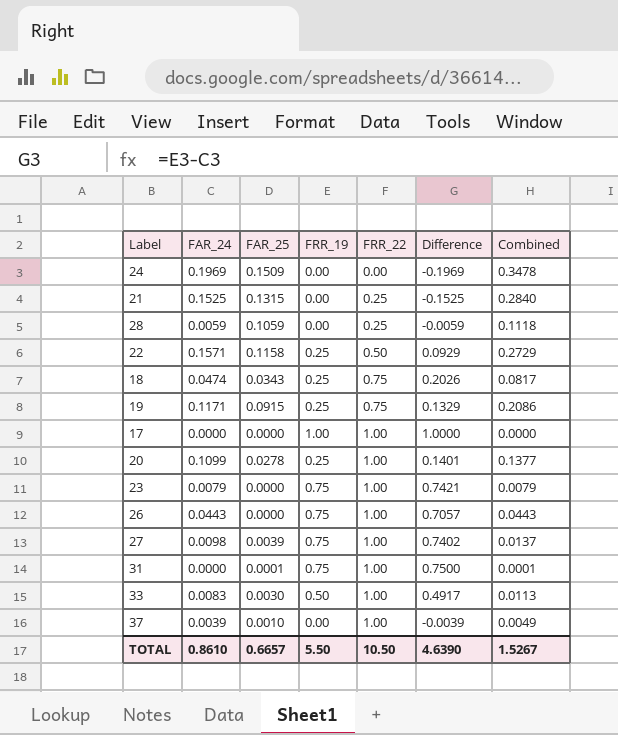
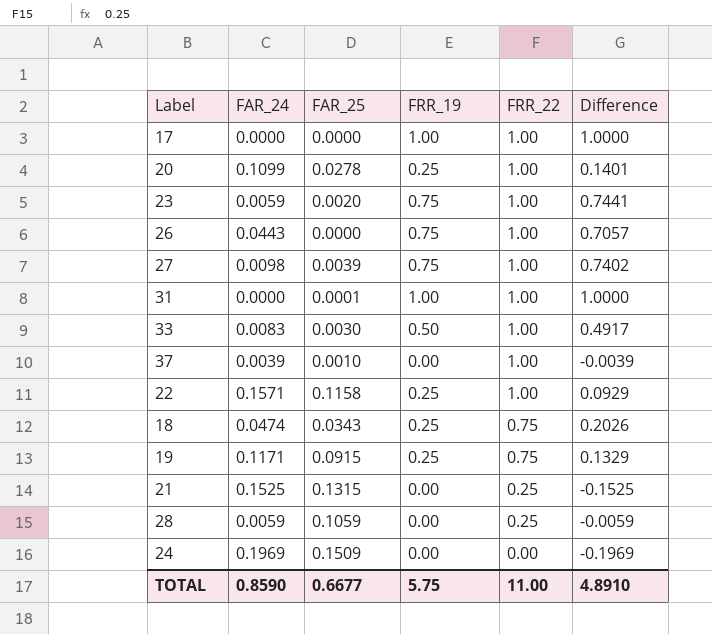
row order: FRR_22 ascending -> FRR_22 descending
column Combined | formula: [FAR_24] + [FAR_25] -> none
23 | FAR_24: 0.0079 -> 0.0059
23 | FAR_25: 0.0000 -> 0.0020
23 | Difference: 0.7421 -> 0.7441
31 | FRR_19: 0.75 -> 1.00
31 | Difference: 0.7500 -> 1.0000
22 | FRR_22: 0.50 -> 1.00
TOTAL | FAR_24: 0.8610 -> 0.8590
TOTAL | FAR_25: 0.6657 -> 0.6677
TOTAL | FRR_19: 5.50 -> 5.75
TOTAL | FRR_22: 10.50 -> 11.00
TOTAL | Difference: 4.6390 -> 4.8910

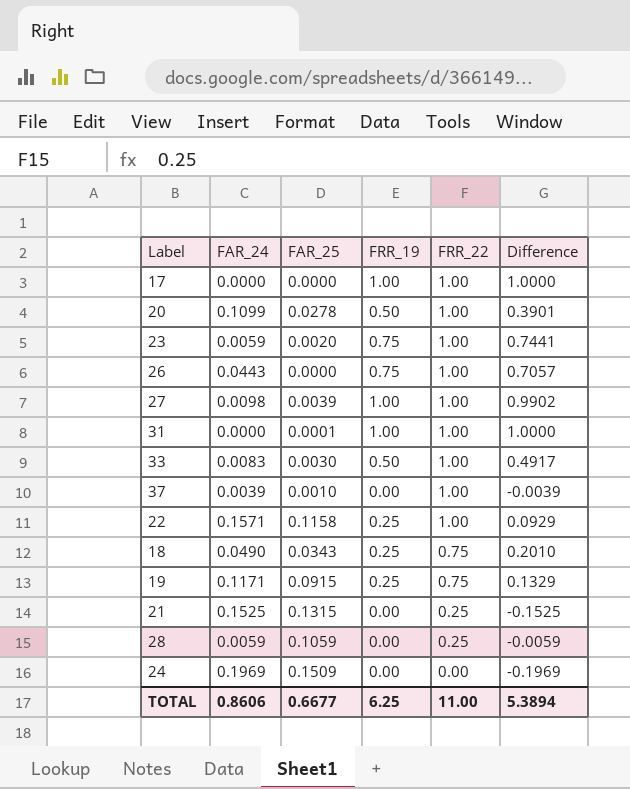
20 | FRR_19: 0.25 -> 0.50
20 | Difference: 0.1401 -> 0.3901
27 | FRR_19: 0.75 -> 1.00
27 | Difference: 0.7402 -> 0.9902
18 | FAR_24: 0.0474 -> 0.0490
18 | Difference: 0.2026 -> 0.2010
TOTAL | FAR_24: 0.8590 -> 0.8606
TOTAL | FRR_19: 5.75 -> 6.25
TOTAL | Difference: 4.8910 -> 5.3894

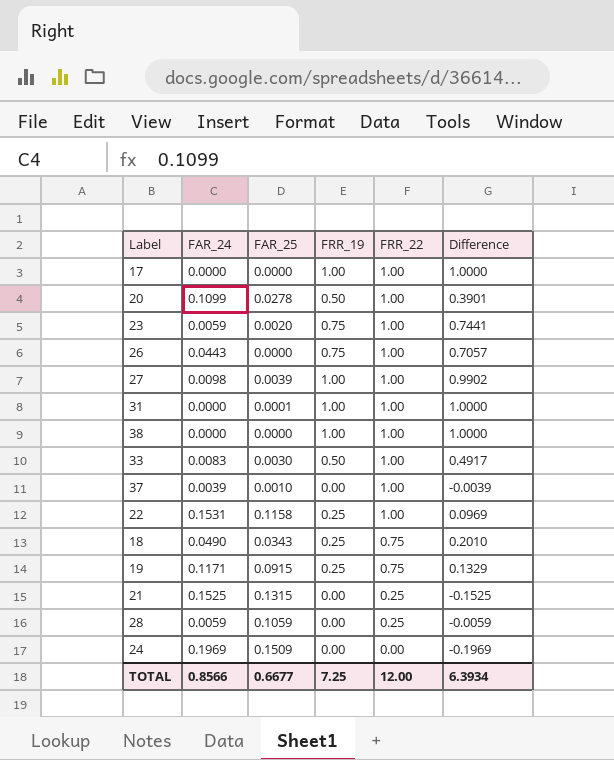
row 38: none -> 0.0000 | 0.0000 | 1.00 | 1.00 | 1.0000
22 | FAR_24: 0.1571 -> 0.1531
22 | Difference: 0.0929 -> 0.0969
TOTAL | FAR_24: 0.8606 -> 0.8566
TOTAL | FRR_19: 6.25 -> 7.25
TOTAL | FRR_22: 11.00 -> 12.00
TOTAL | Difference: 5.3894 -> 6.3934

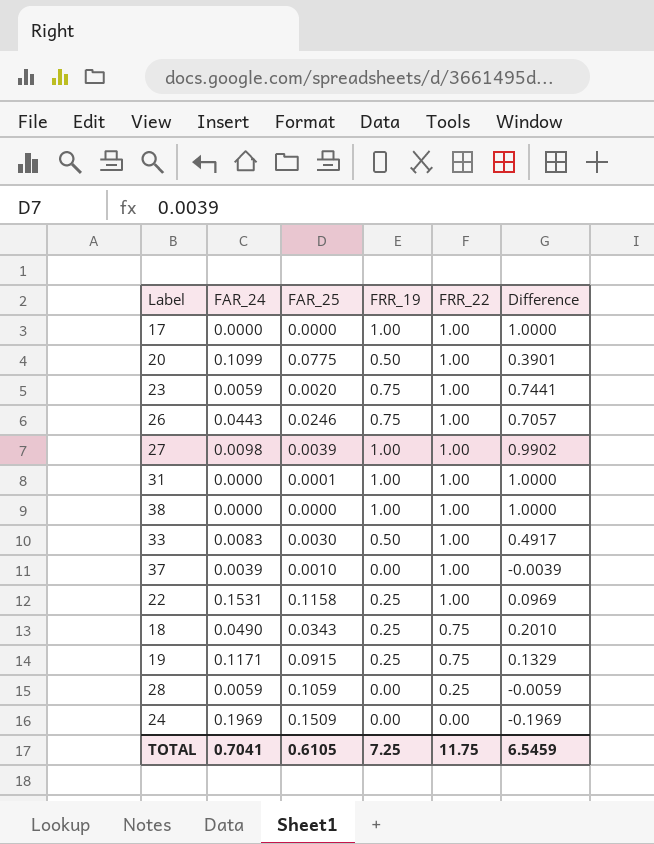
row 21: 0.1525 | 0.1315 | 0.00 | 0.25 | -0.1525 -> none
20 | FAR_25: 0.0278 -> 0.0775
26 | FAR_25: 0.0000 -> 0.0246
TOTAL | FAR_24: 0.8566 -> 0.7041
TOTAL | FAR_25: 0.6677 -> 0.6105
TOTAL | FRR_22: 12.00 -> 11.75
TOTAL | Difference: 6.3934 -> 6.5459

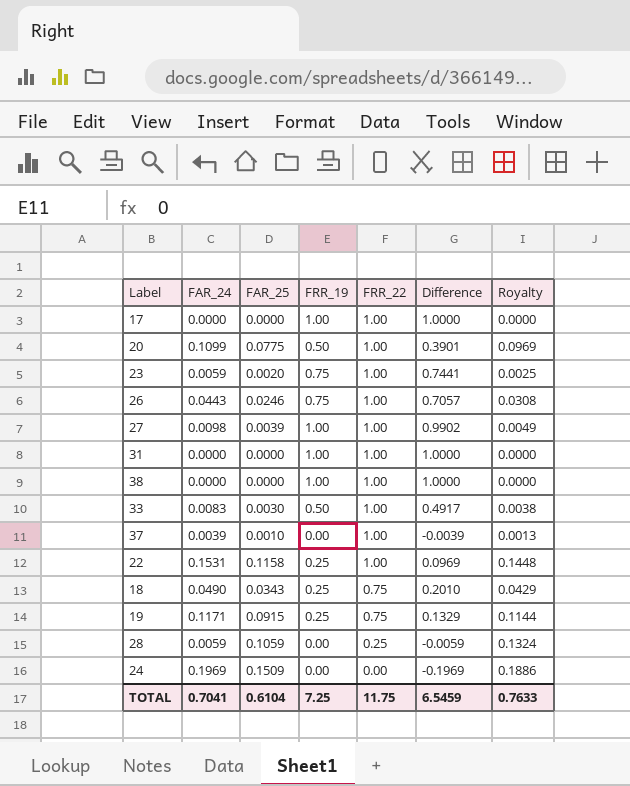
column Royalty | formula: none -> [FAR_25] * 1.25
31 | FAR_25: 0.0001 -> 0.0000
TOTAL | FAR_25: 0.6105 -> 0.6104

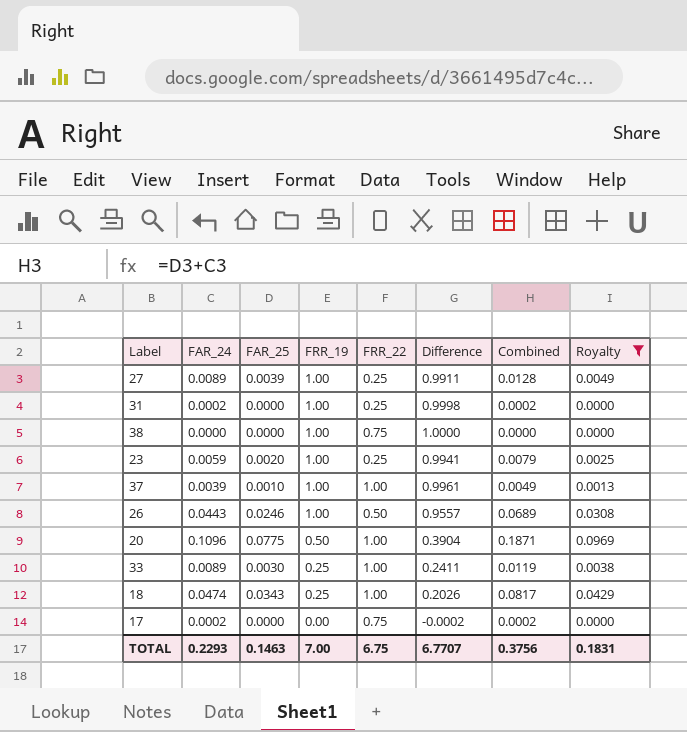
filter: none -> Royalty <= 0.0969
row order: FRR_22 descending -> FRR_19 descending
column Combined | formula: none -> [FAR_24] + [FAR_25]
27 | FAR_24: 0.0098 -> 0.0089
27 | FRR_22: 1.00 -> 0.25
27 | Difference: 0.9902 -> 0.9911
31 | FAR_24: 0.0000 -> 0.0002
31 | FRR_22: 1.00 -> 0.25
31 | Difference: 1.0000 -> 0.9998
38 | FRR_22: 1.00 -> 0.75
23 | FRR_19: 0.75 -> 1.00
23 | FRR_22: 1.00 -> 0.25
23 | Difference: 0.7441 -> 0.9941
37 | FRR_19: 0.00 -> 1.00
37 | Difference: -0.0039 -> 0.9961
26 | FRR_19: 0.75 -> 1.00
26 | FRR_22: 1.00 -> 0.50
26 | Difference: 0.7057 -> 0.9557
20 | FAR_24: 0.1099 -> 0.1096
20 | Difference: 0.3901 -> 0.3904
33 | FAR_24: 0.0083 -> 0.0089
33 | FRR_19: 0.50 -> 0.25
33 | Difference: 0.4917 -> 0.2411
18 | FAR_24: 0.0490 -> 0.0474
18 | FRR_22: 0.75 -> 1.00
18 | Difference: 0.2010 -> 0.2026
17 | FAR_24: 0.0000 -> 0.0002
17 | FRR_19: 1.00 -> 0.00
17 | FRR_22: 1.00 -> 0.75
17 | Difference: 1.0000 -> -0.0002
TOTAL | FAR_24: 0.7041 -> 0.2293
TOTAL | FAR_25: 0.6104 -> 0.1463
TOTAL | FRR_19: 7.25 -> 7.00
TOTAL | FRR_22: 11.75 -> 6.75
TOTAL | Difference: 6.5459 -> 6.7707
TOTAL | Royalty: 0.7633 -> 0.1831

